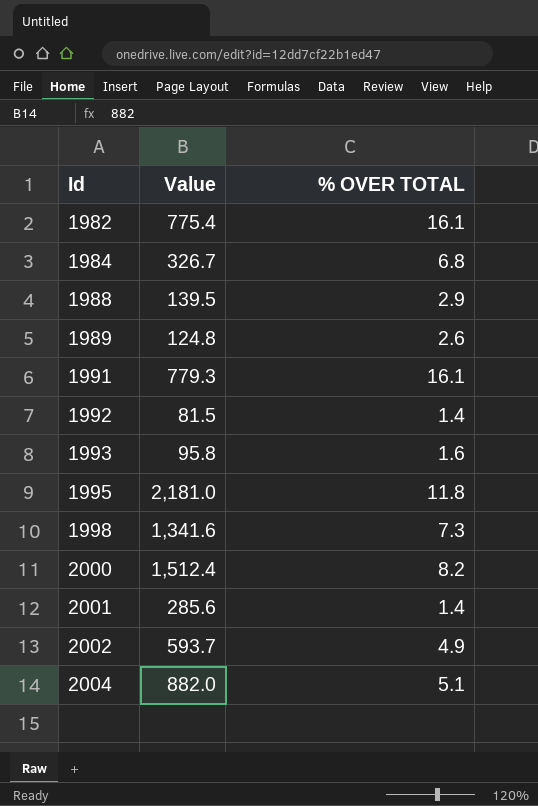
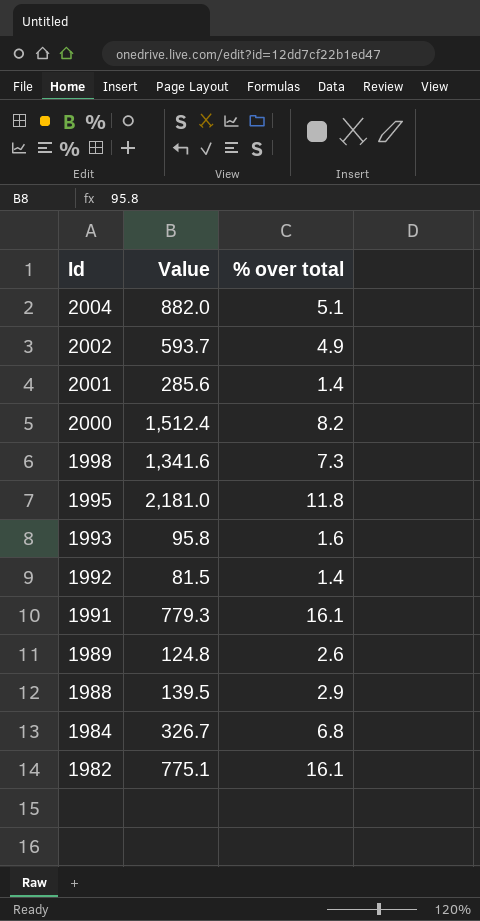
row order: Id ascending -> Id descending
column name: % OVER TOTAL -> % over total
1982 | Value: 775.4 -> 775.1

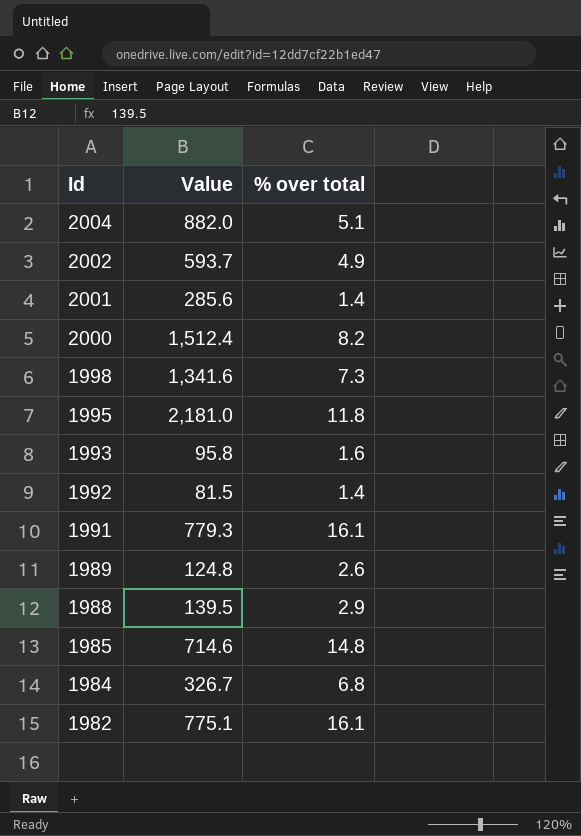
row 1985: none -> 714.6 | 14.8

